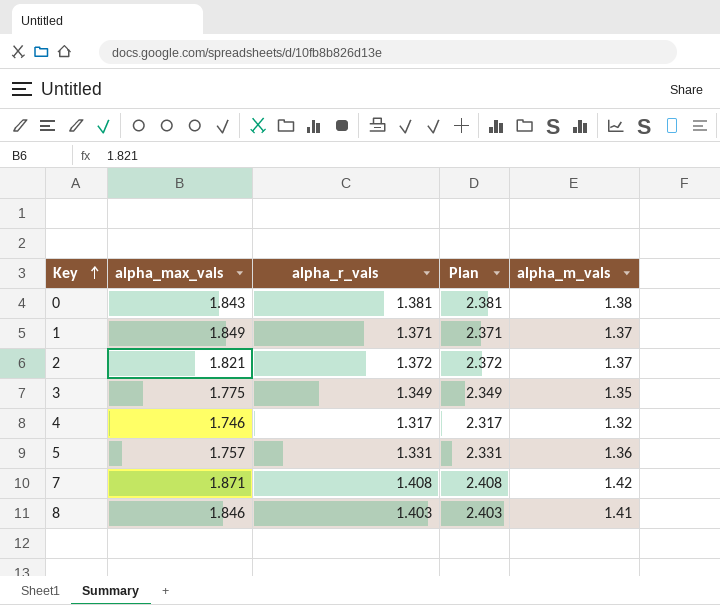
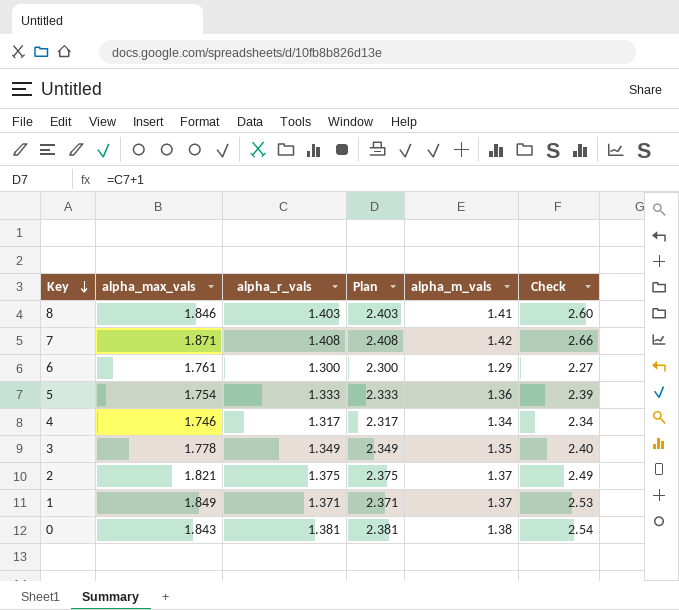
row order: Key ascending -> Key descending
column Check | formula: none -> [alpha_max_vals] * [alpha_m_vals]
row 6: none -> 1.761 | 1.300 | 2.300 | 1.29 | 2.27
5 | alpha_max_vals: 1.757 -> 1.754
5 | alpha_r_vals: 1.331 -> 1.333
5 | Plan: 2.331 -> 2.333
4 | alpha_m_vals: 1.32 -> 1.34
3 | alpha_max_vals: 1.775 -> 1.778
2 | alpha_r_vals: 1.372 -> 1.375
2 | Plan: 2.372 -> 2.375

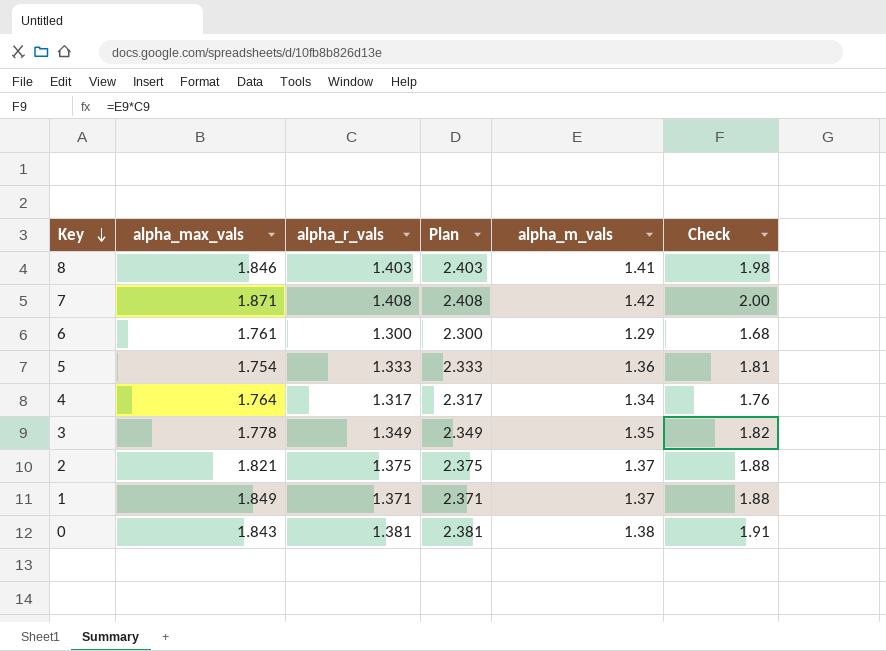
column Check | formula: [alpha_max_vals] * [alpha_m_vals] -> [alpha_r_vals] * [alpha_m_vals]
4 | alpha_max_vals: 1.746 -> 1.764

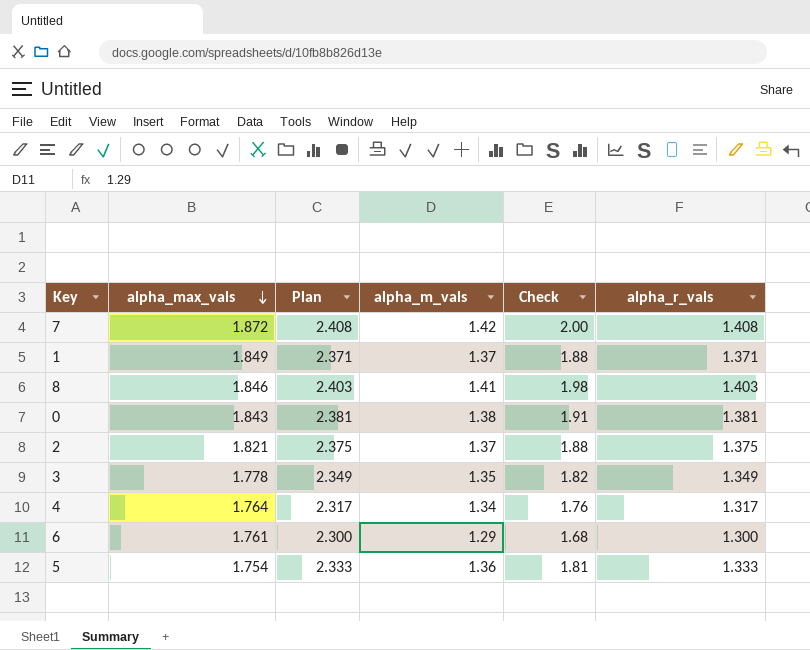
row order: Key descending -> alpha_max_vals descending
column alpha_r_vals | position: 3 -> 6
7 | alpha_max_vals: 1.871 -> 1.872

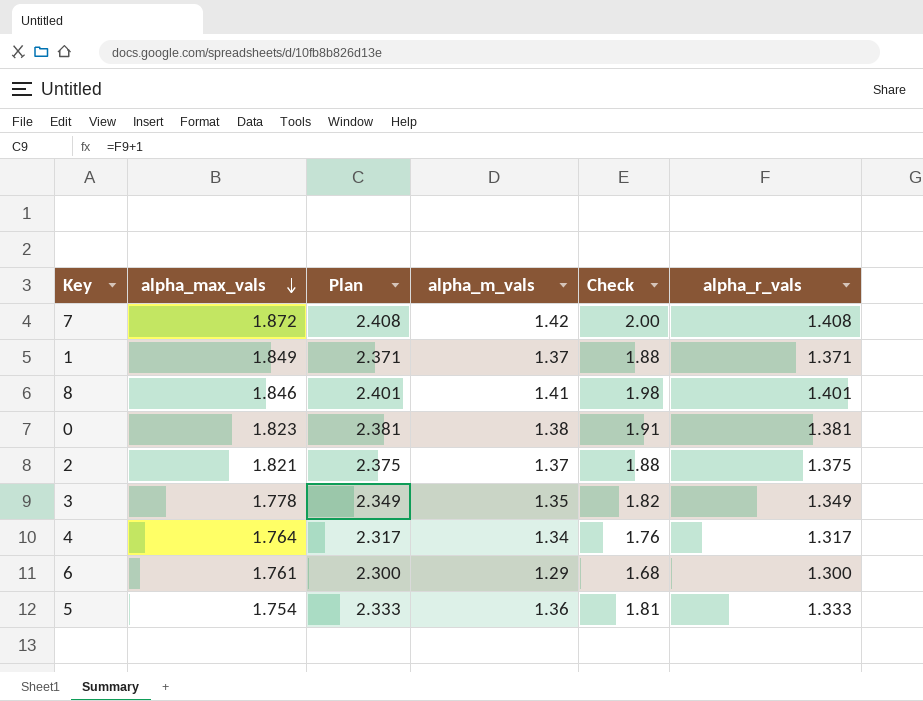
8 | Plan: 2.403 -> 2.401
8 | alpha_r_vals: 1.403 -> 1.401
0 | alpha_max_vals: 1.843 -> 1.823

